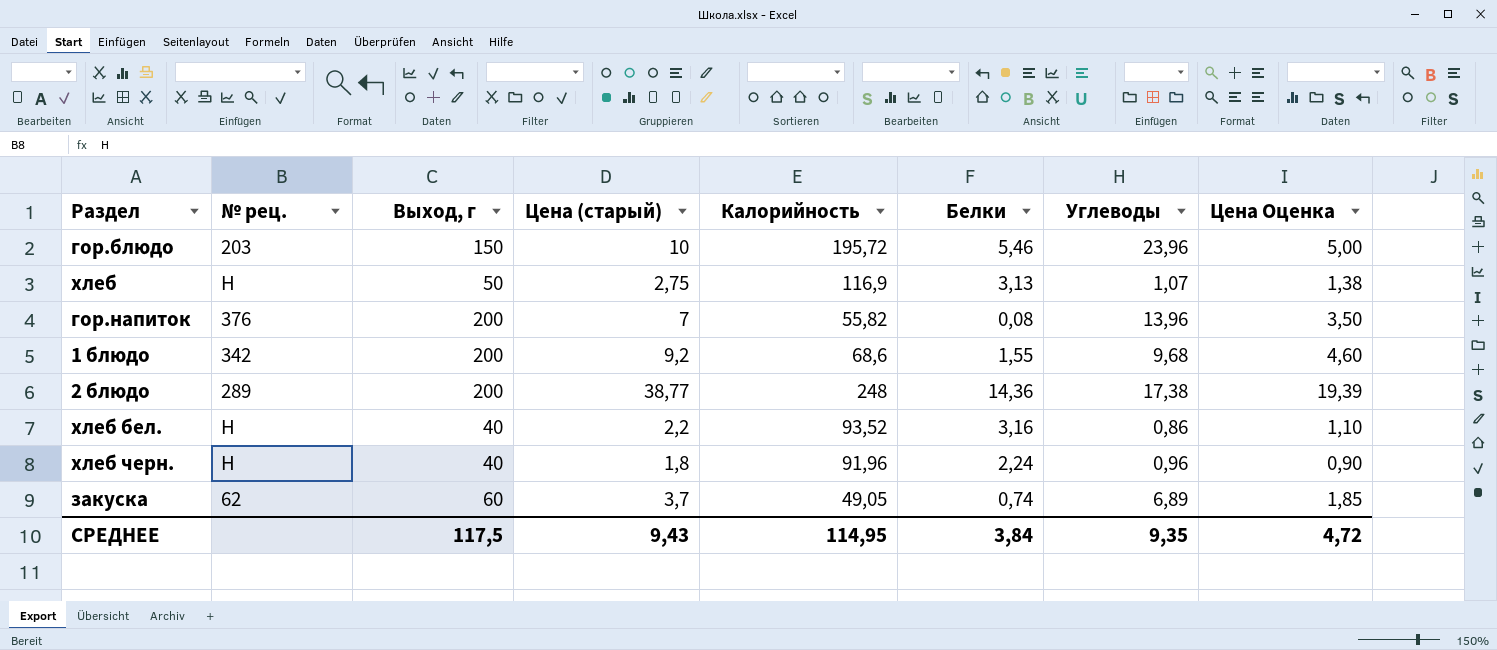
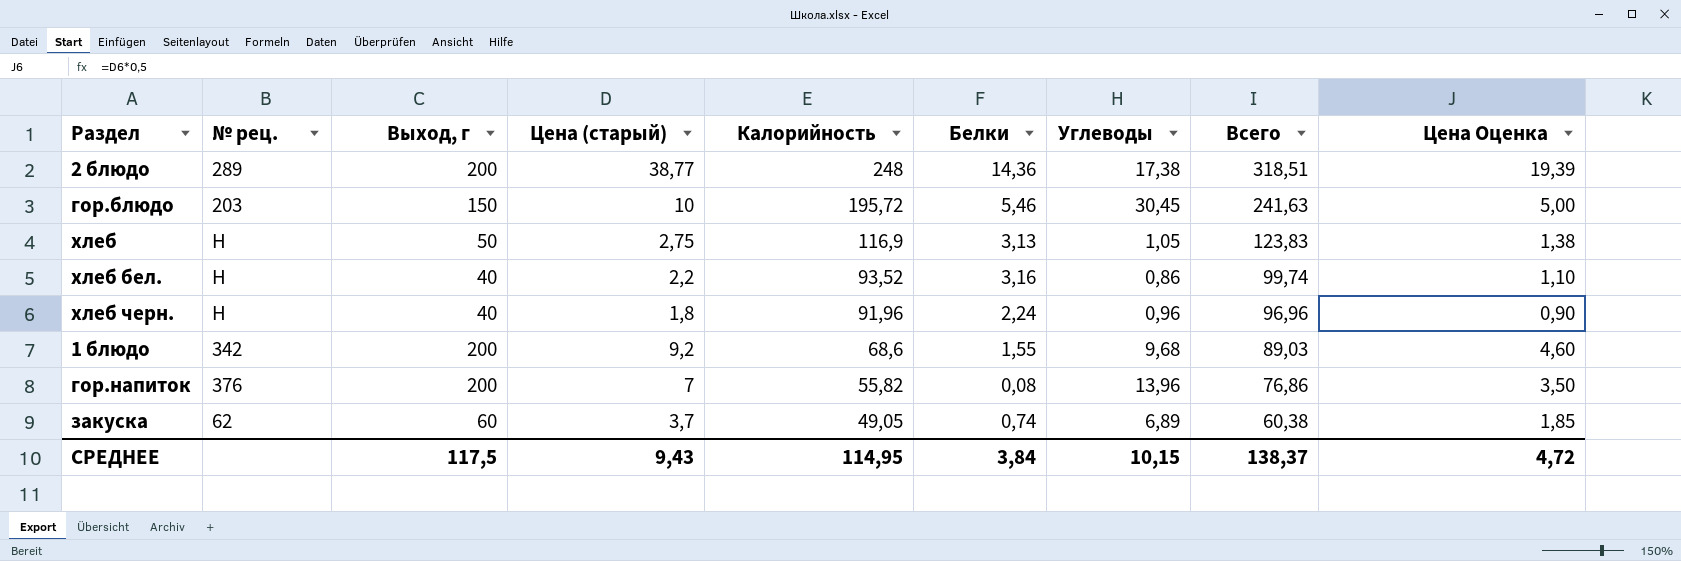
row order: none -> Калорийность descending
column Всего | formula: none -> [Цена (старый)] + [Калорийность] + [Белки] + [Углеводы]
гор.блюдо | Углеводы: 23,96 -> 30,45
хлеб | Углеводы: 1,07 -> 1,05
СРЕДНЕЕ | Углеводы: 9,35 -> 10,15

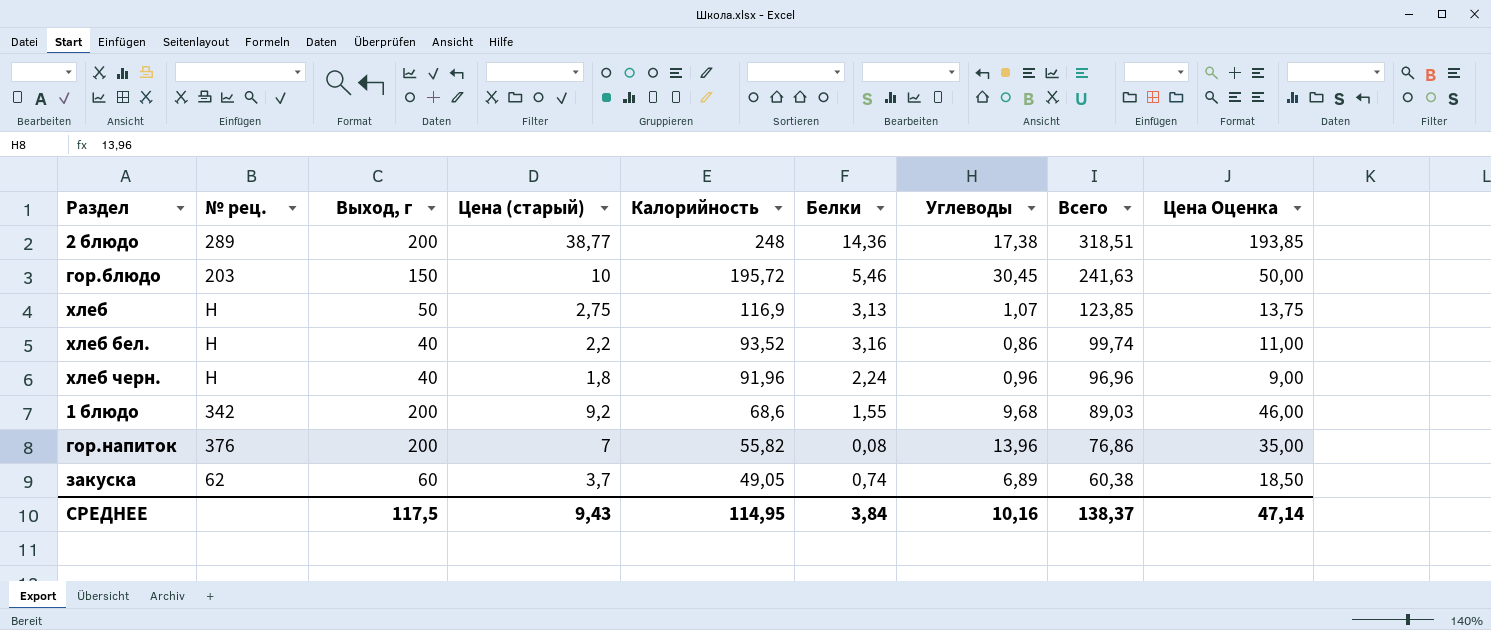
column Цена Оценка | formula: [Цена (старый)] * 0,5 -> [Цена (старый)] * 5
хлеб | Углеводы: 1,05 -> 1,07
хлеб | Всего: 123,83 -> 123,85
СРЕДНЕЕ | Углеводы: 10,15 -> 10,16
СРЕДНЕЕ | Цена Оценка: 4,72 -> 47,14

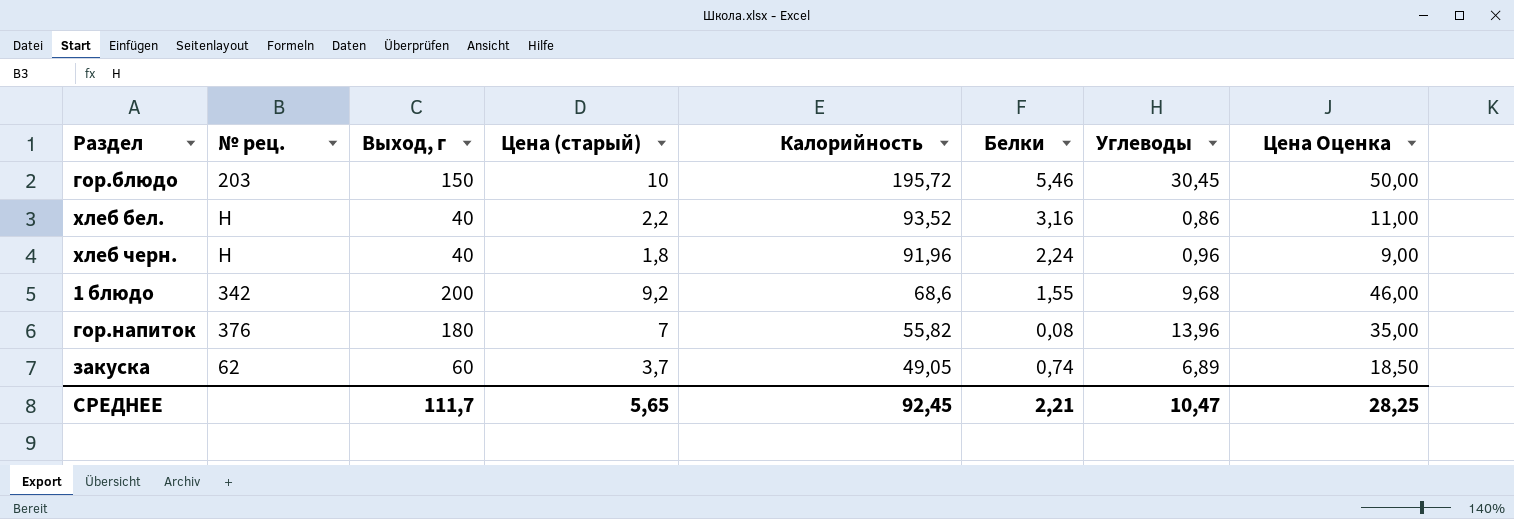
column Всего | formula: [Цена (старый)] + [Калорийность] + [Белки] + [Углеводы] -> none
row 2 блюдо: 289 | 200 | 38,77 | 248 | 14,36 | 17,38 | 318,51 | 193,85 -> none
row хлеб: Н | 50 | 2,75 | 116,9 | 3,13 | 1,07 | 123,85 | 13,75 -> none
гор.напиток | Выход, г: 200 -> 180
СРЕДНЕЕ | Выход, г: 117,5 -> 111,7
СРЕДНЕЕ | Цена (старый): 9,43 -> 5,65
СРЕДНЕЕ | Калорийность: 114,95 -> 92,45
СРЕДНЕЕ | Белки: 3,84 -> 2,21
СРЕДНЕЕ | Углеводы: 10,16 -> 10,47
СРЕДНЕЕ | Цена Оценка: 47,14 -> 28,25

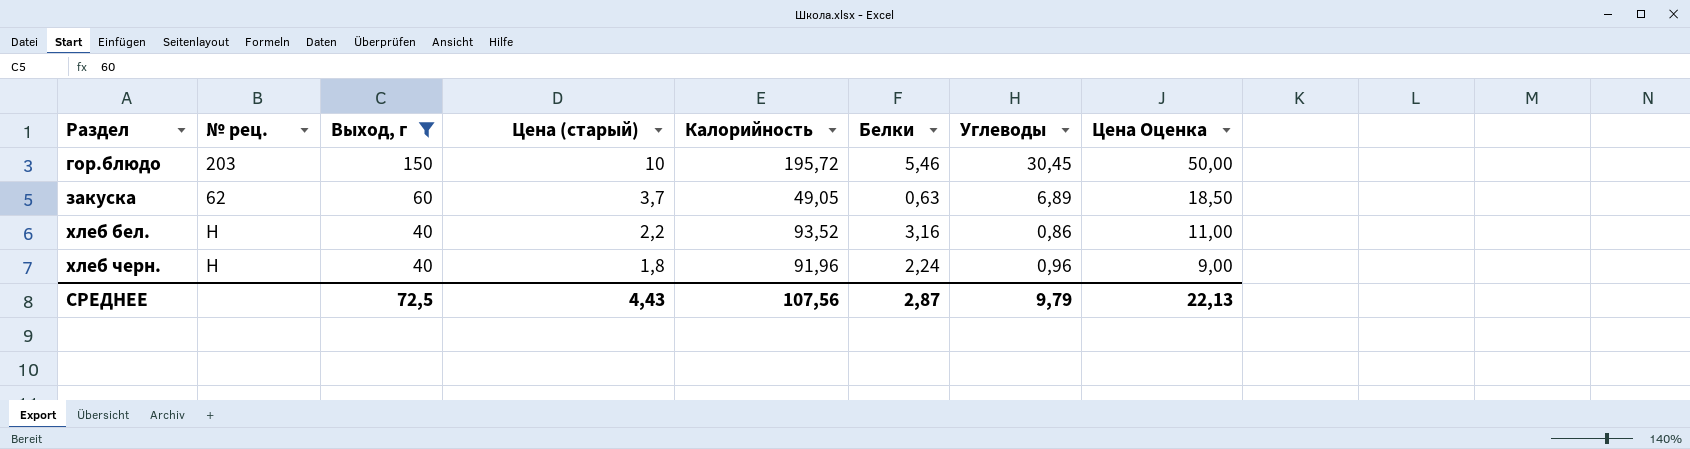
filter: none -> Выход, г <= 150
row order: Калорийность descending -> Раздел ascending
закуска | Белки: 0,74 -> 0,63
СРЕДНЕЕ | Выход, г: 111,7 -> 72,5
СРЕДНЕЕ | Цена (старый): 5,65 -> 4,43
СРЕДНЕЕ | Калорийность: 92,45 -> 107,56
СРЕДНЕЕ | Белки: 2,21 -> 2,87
СРЕДНЕЕ | Углеводы: 10,47 -> 9,79
СРЕДНЕЕ | Цена Оценка: 28,25 -> 22,13

